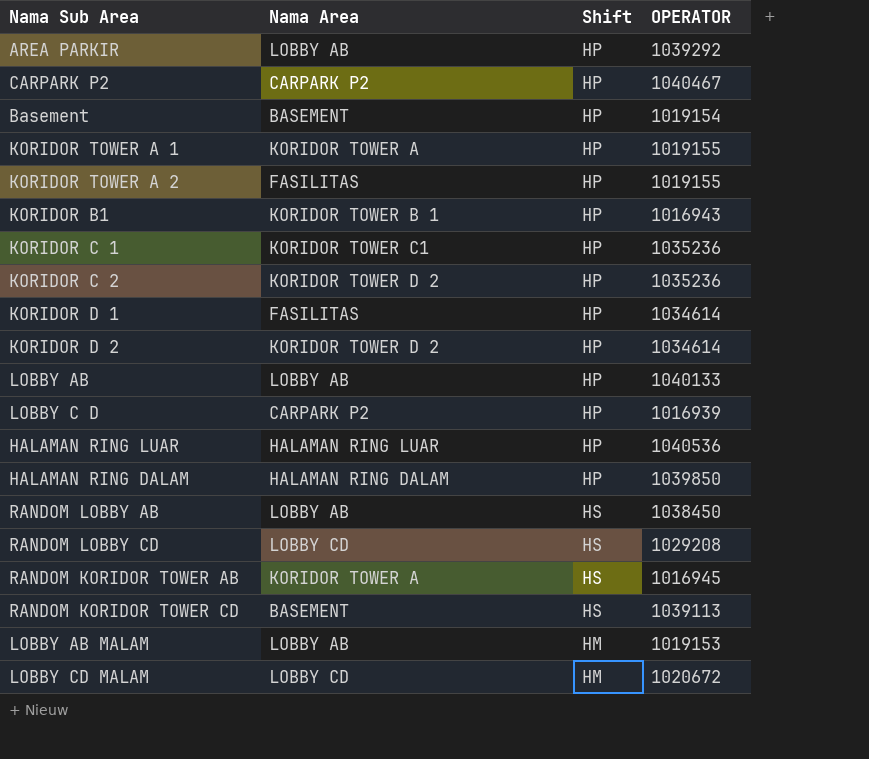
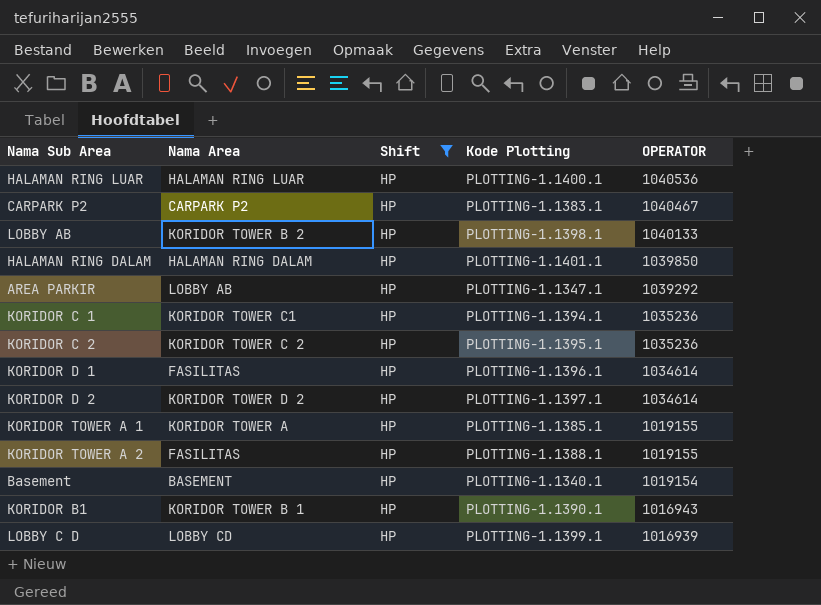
filter: none -> Shift = HP
row order: none -> OPERATOR descending
column Kode Plotting | position: none -> 4
LOBBY AB | Nama Area: LOBBY AB -> KORIDOR TOWER B 2
KORIDOR C 2 | Nama Area: KORIDOR TOWER D 2 -> KORIDOR TOWER C 2
LOBBY C D | Nama Area: CARPARK P2 -> LOBBY CD

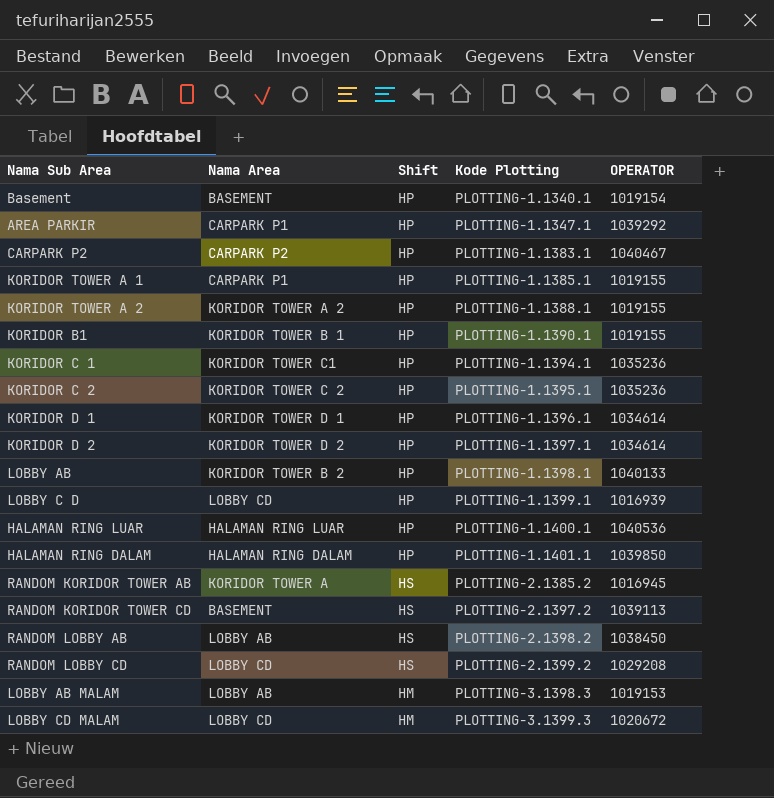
filter: Shift = HP -> none
row order: OPERATOR descending -> Kode Plotting ascending
AREA PARKIR | Nama Area: LOBBY AB -> CARPARK P1
KORIDOR TOWER A 1 | Nama Area: KORIDOR TOWER A -> CARPARK P1
KORIDOR TOWER A 2 | Nama Area: FASILITAS -> KORIDOR TOWER A 2
KORIDOR B1 | OPERATOR: 1016943 -> 1019155
KORIDOR D 1 | Nama Area: FASILITAS -> KORIDOR TOWER D 1

